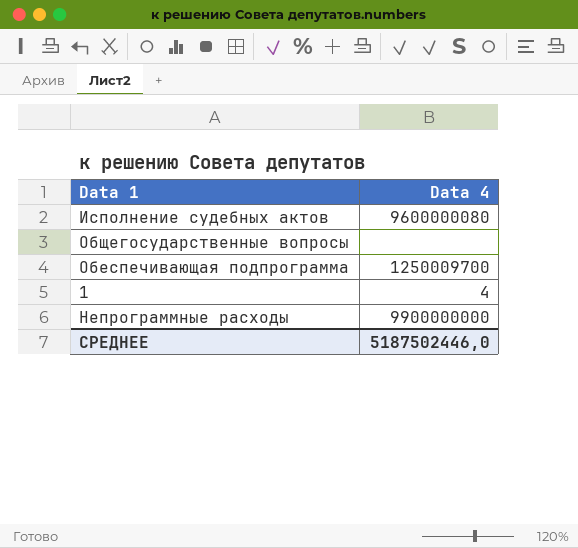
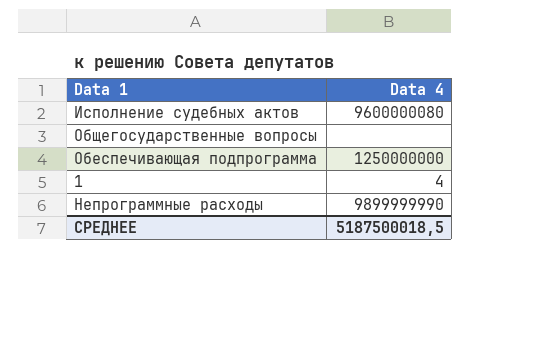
Обеспечивающая подпрограмма | Data 4: 1250009700 -> 1250000000
Непрограммные расходы | Data 4: 9900000000 -> 9899999990
СРЕДНЕЕ | Data 4: 5187502446,0 -> 5187500018,5

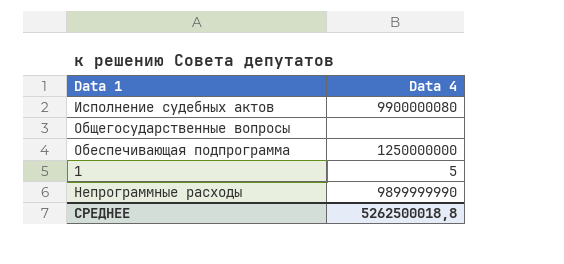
Исполнение судебных актов | Data 4: 9600000080 -> 9900000080
1 | Data 4: 4 -> 5
СРЕДНЕЕ | Data 4: 5187500018,5 -> 5262500018,8

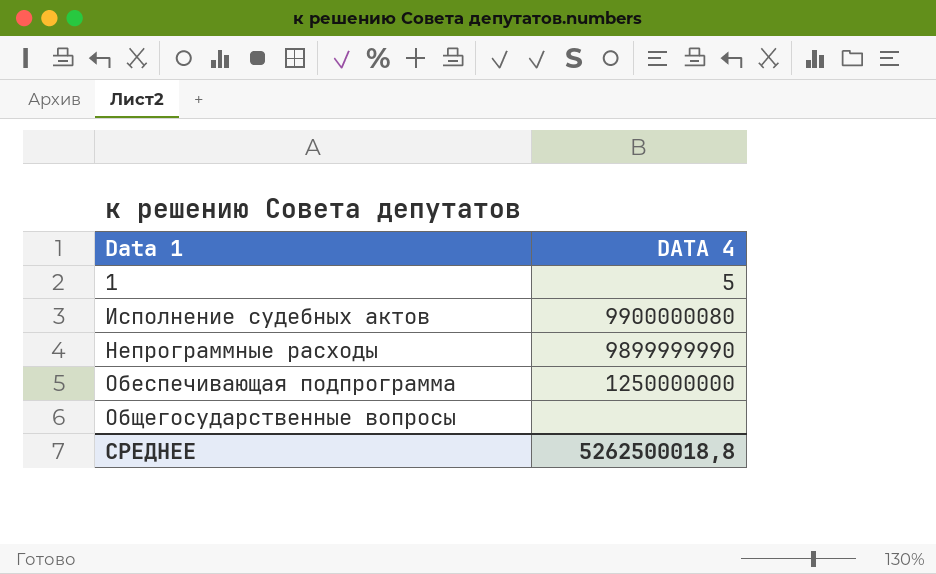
row order: none -> Data 1 ascending
column name: Data 4 -> DATA 4

